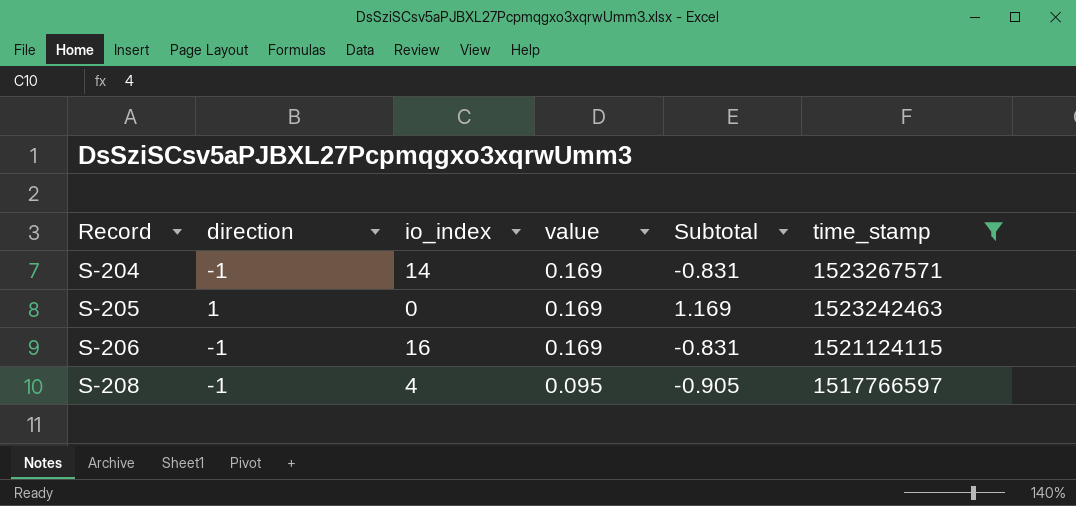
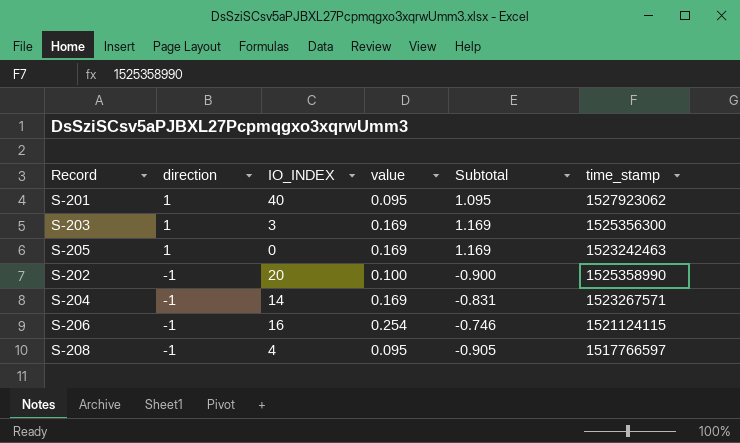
filter: time_stamp <= 1523267571 -> none
row order: Record ascending -> direction descending
column name: io_index -> IO_INDEX
S-206 | value: 0.169 -> 0.254
S-206 | Subtotal: -0.831 -> -0.746

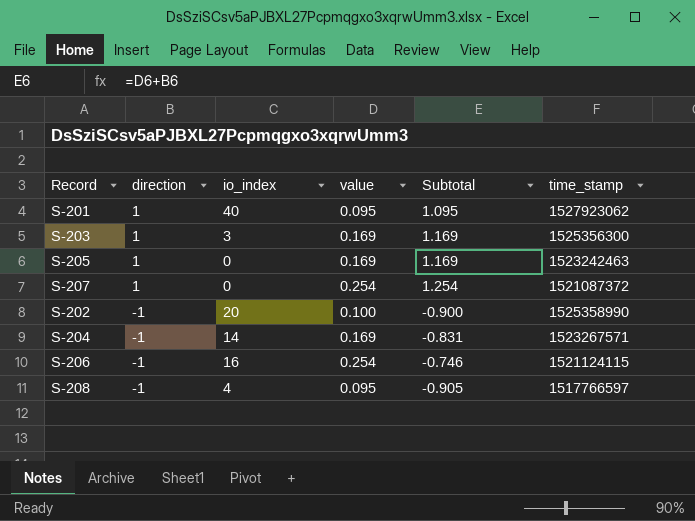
column name: IO_INDEX -> io_index
row S-207: none -> 1 | 0 | 0.254 | 1.254 | 1521087372

